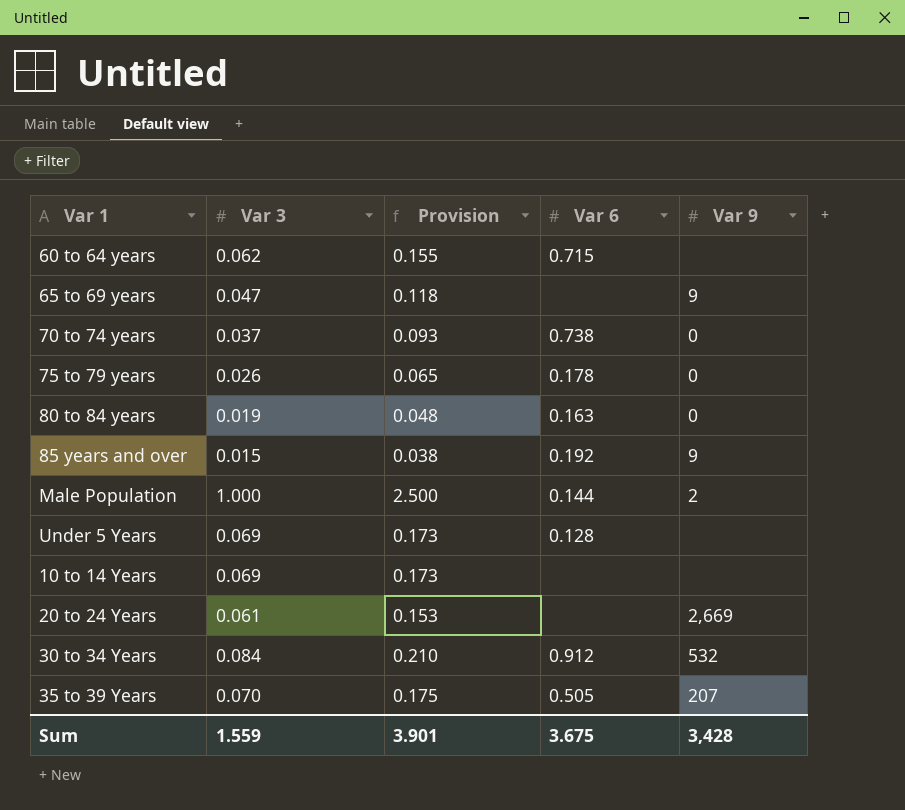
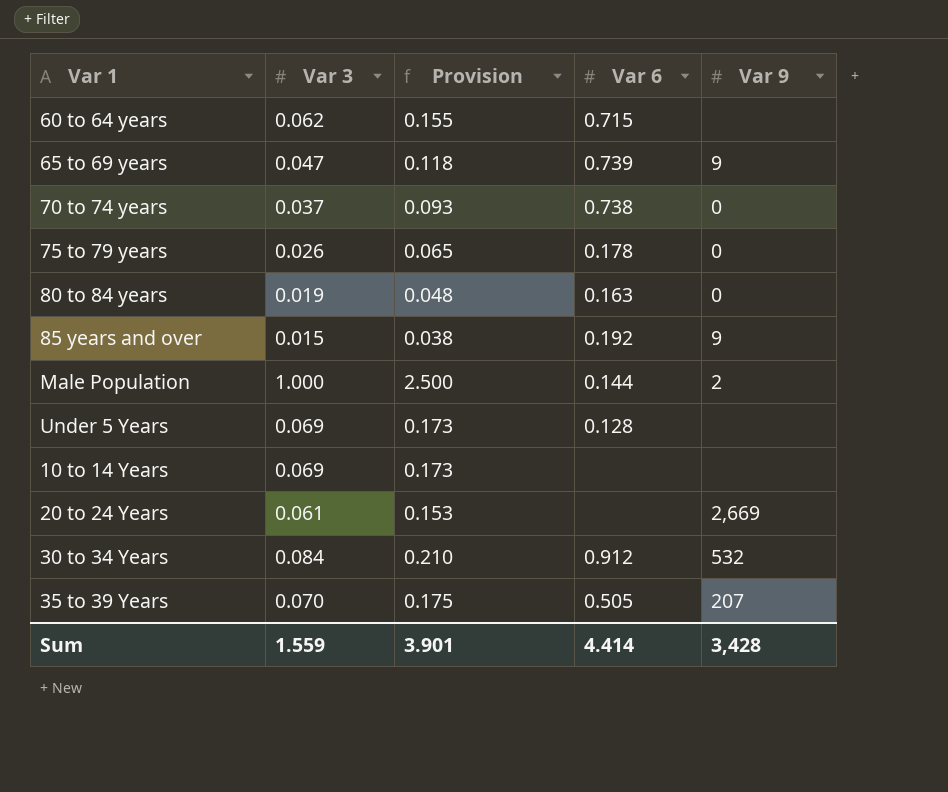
65 to 69 years | Var 6: none -> 0.739
Sum | Var 6: 3.675 -> 4.414

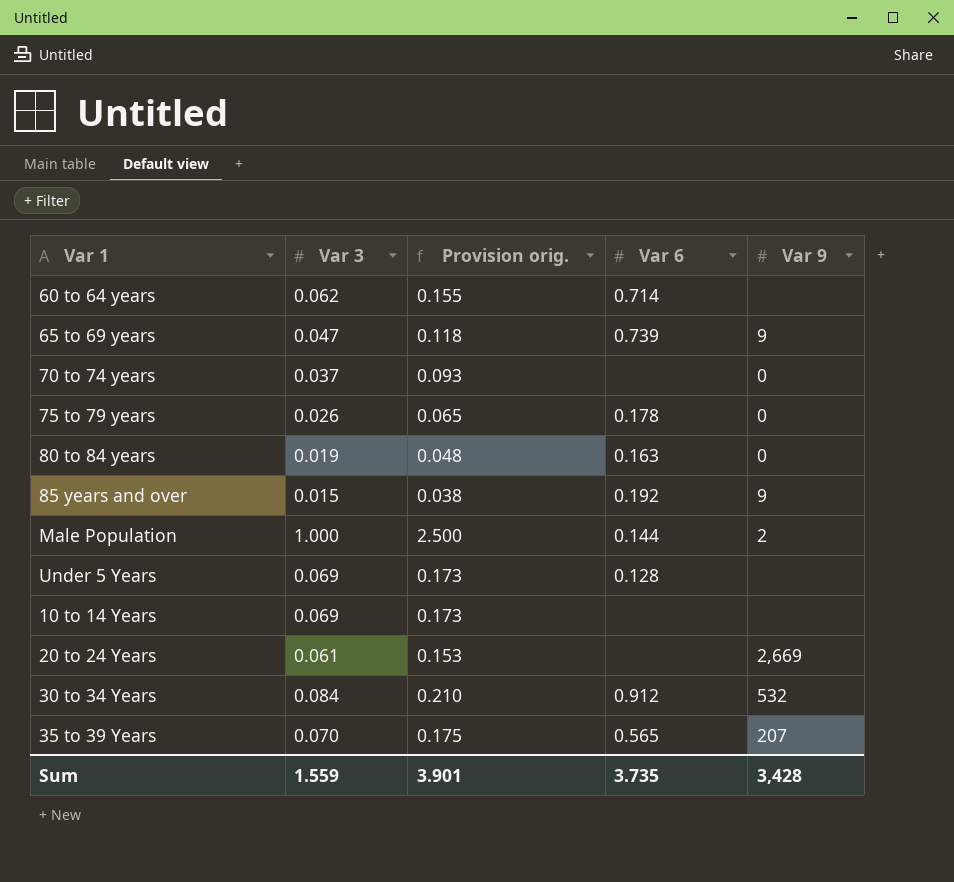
column name: Provision -> Provision orig.
60 to 64 years | Var 6: 0.715 -> 0.714
70 to 74 years | Var 6: 0.738 -> none
35 to 39 Years | Var 6: 0.505 -> 0.565
Sum | Var 6: 4.414 -> 3.735

